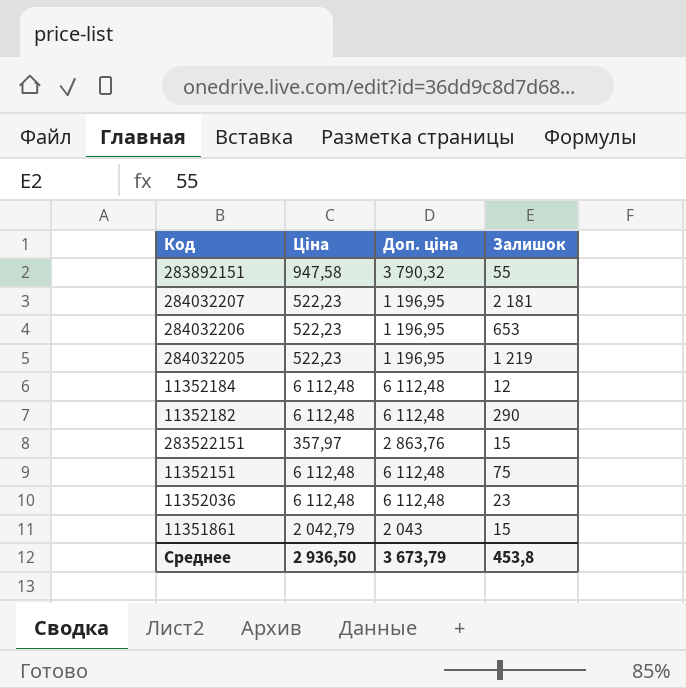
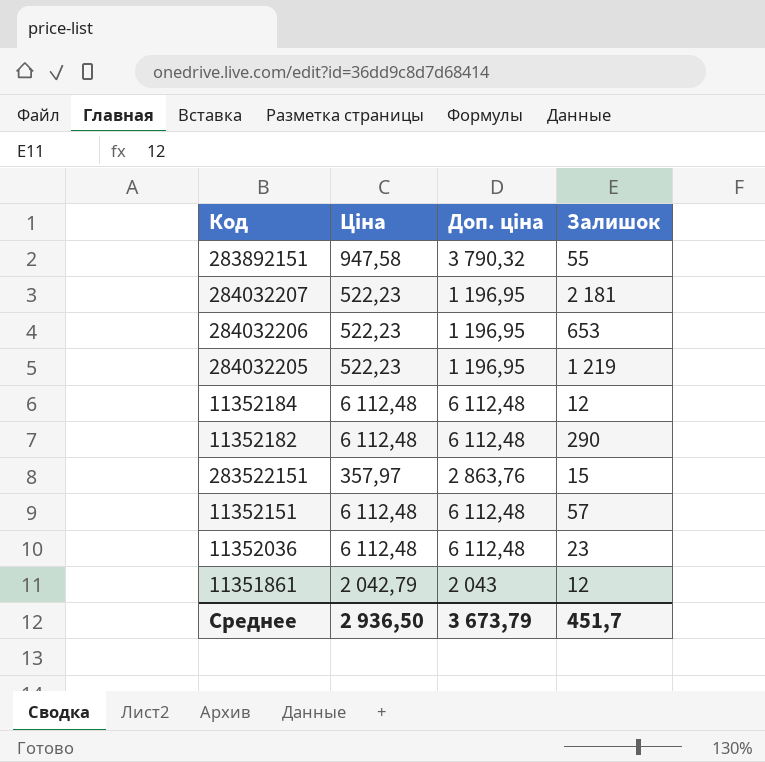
11352151 | Залишок: 75 -> 57
11351861 | Залишок: 15 -> 12
Среднее | Залишок: 453,8 -> 451,7

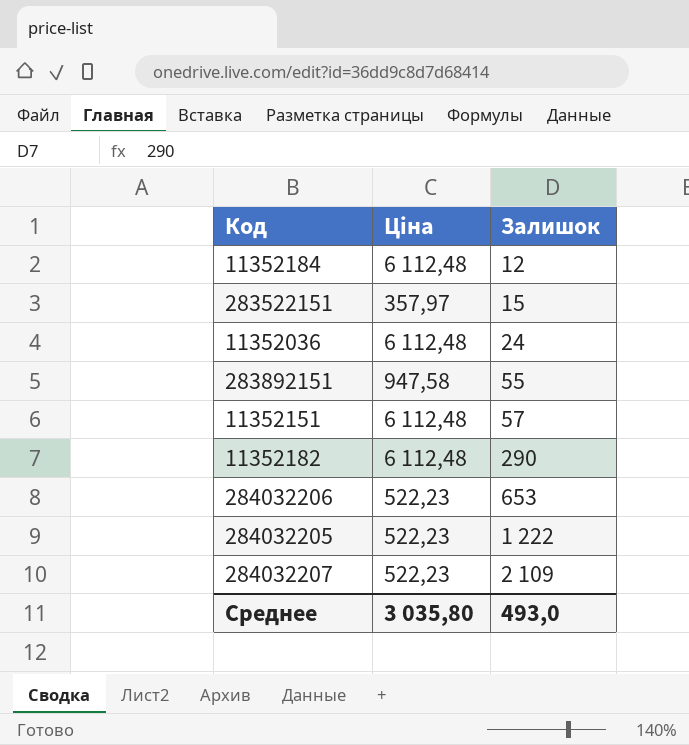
row order: none -> Залишок ascending
column Доп. ціна | position: 3 -> none
row 11351861: 2 042,79 | 2 043 | 12 -> none
11352036 | Залишок: 23 -> 24
284032205 | Залишок: 1 219 -> 1 222
284032207 | Залишок: 2 181 -> 2 109
Среднее | Ціна: 2 936,50 -> 3 035,80
Среднее | Залишок: 451,7 -> 493,0

